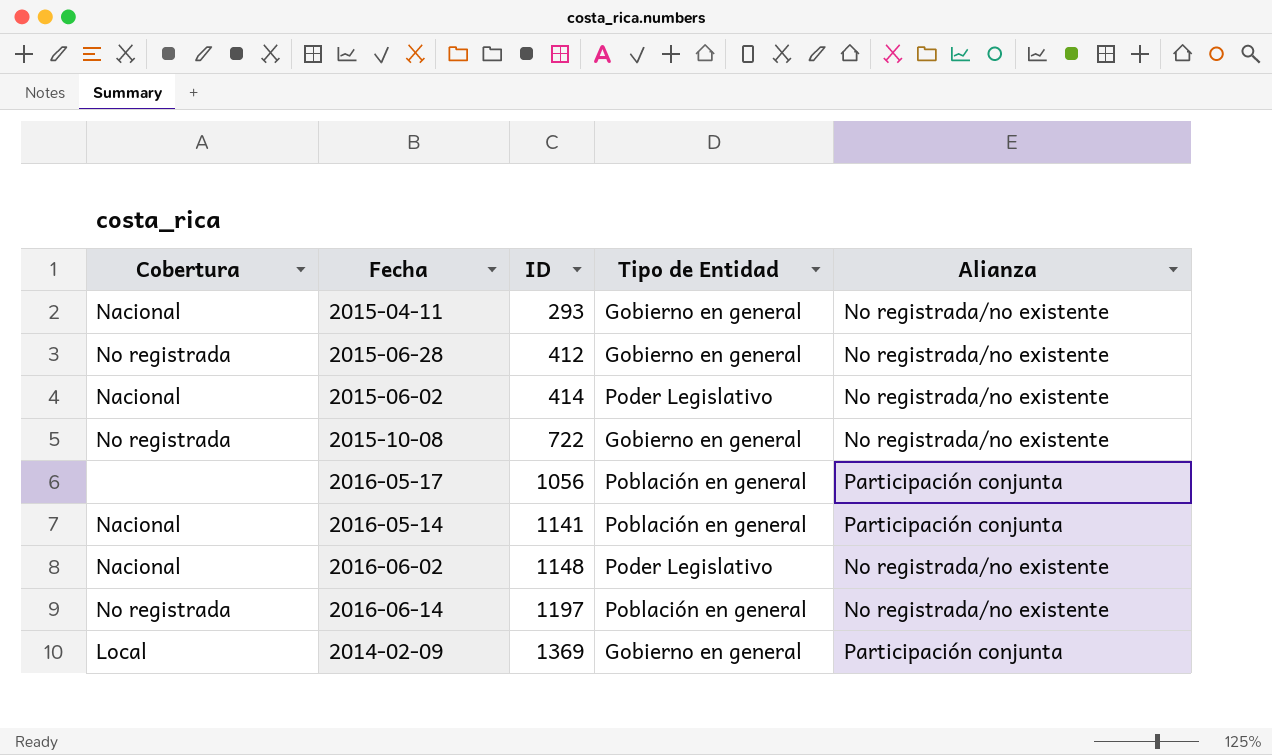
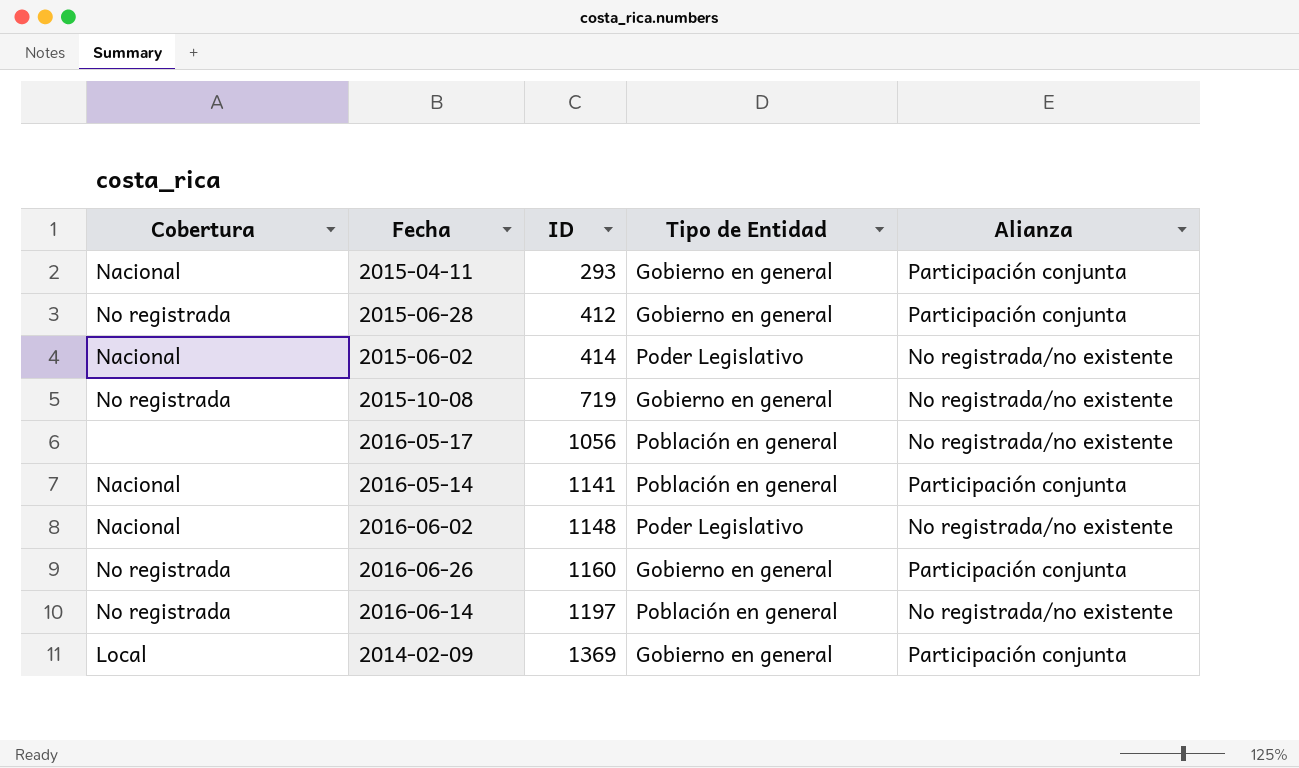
2015-04-11 | Alianza: No registrada/no existente -> Participación conjunta
2015-06-28 | Alianza: No registrada/no existente -> Participación conjunta
2015-10-08 | ID: 722 -> 719
2016-05-17 | Alianza: Participación conjunta -> No registrada/no existente
row 2016-06-26: none -> No registrada | 1160 | Gobierno en general | Participación conjunta

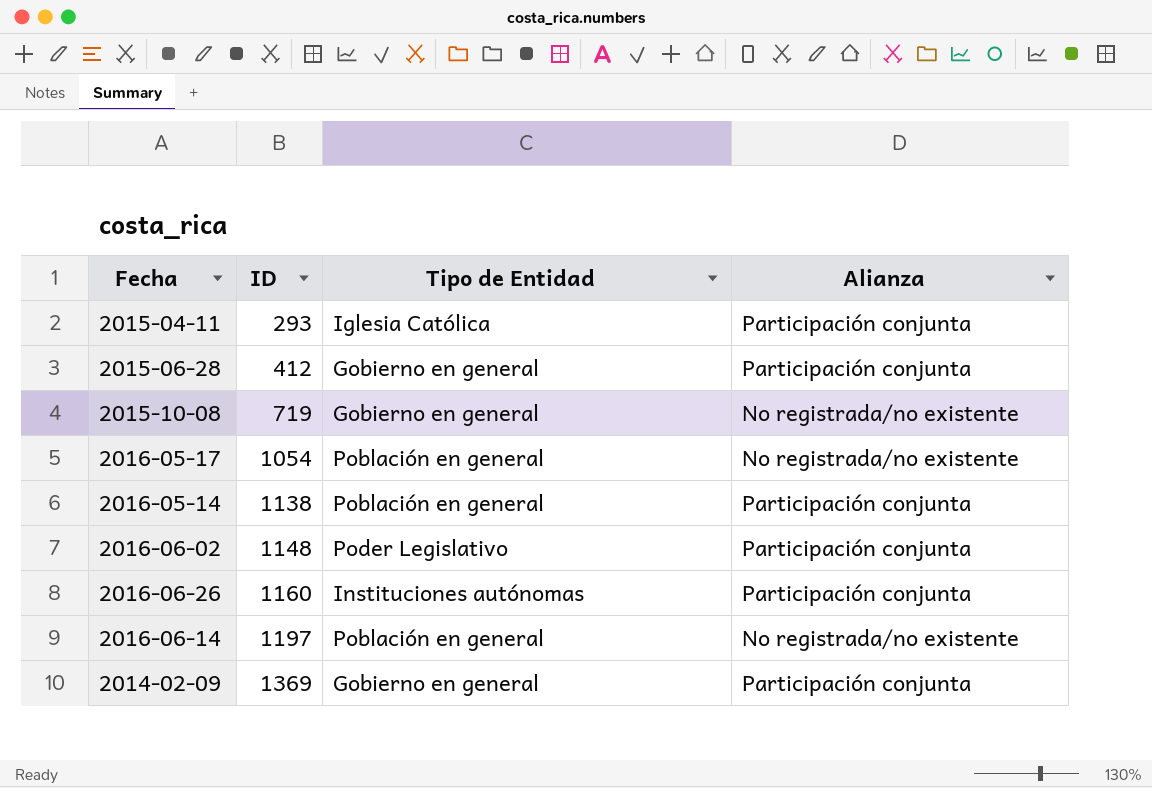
column Cobertura | position: 1 -> none
row 2015-06-02: Nacional | 414 | Poder Legislativo | No registrada/no existente -> none
2015-04-11 | Tipo de Entidad: Gobierno en general -> Iglesia Católica
2016-05-17 | ID: 1056 -> 1054
2016-05-14 | ID: 1141 -> 1138
2016-06-02 | Alianza: No registrada/no existente -> Participación conjunta
2016-06-26 | Tipo de Entidad: Gobierno en general -> Instituciones autónomas

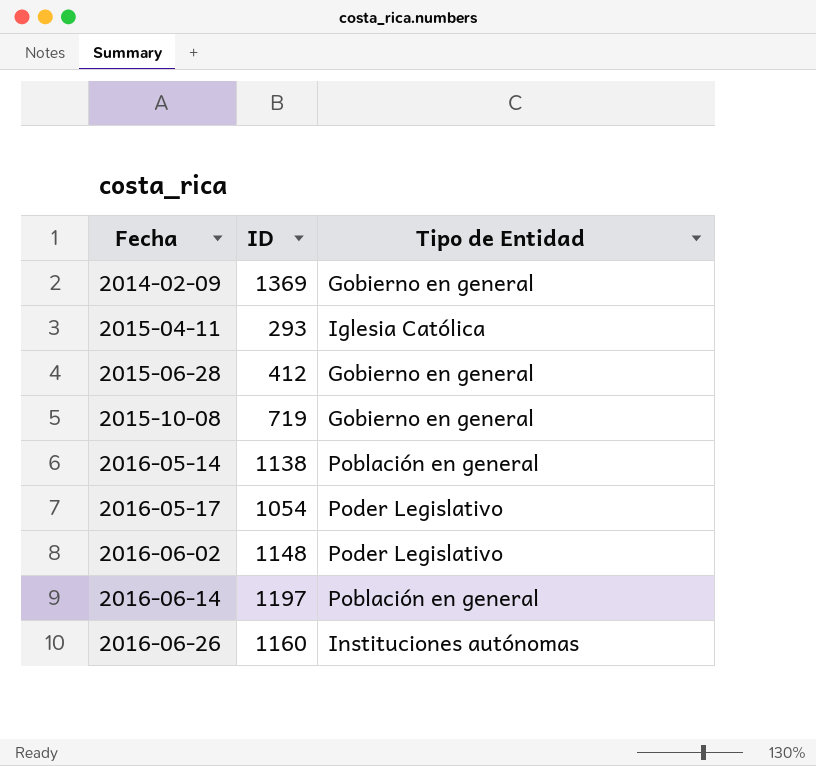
row order: ID ascending -> Fecha ascending
column Alianza | position: 4 -> none
2016-05-17 | Tipo de Entidad: Población en general -> Poder Legislativo

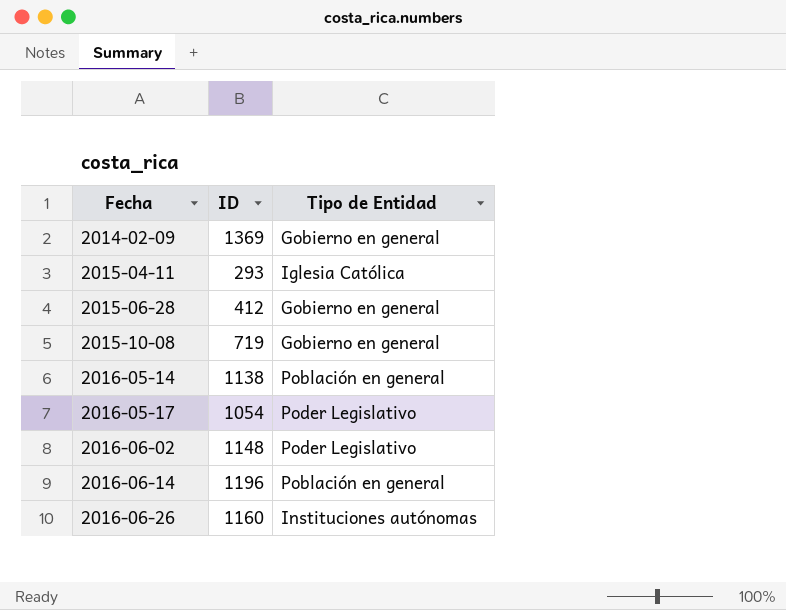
2016-06-14 | ID: 1197 -> 1196

